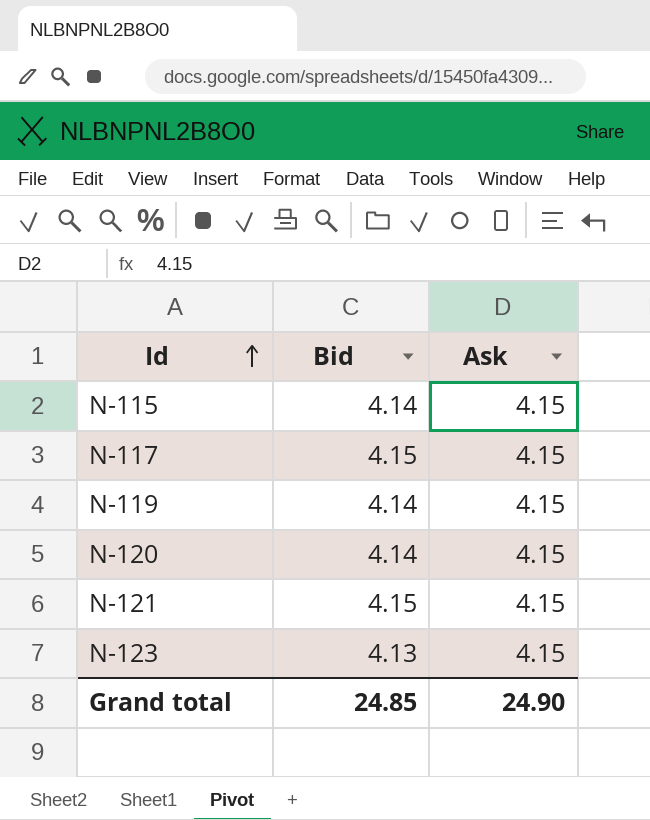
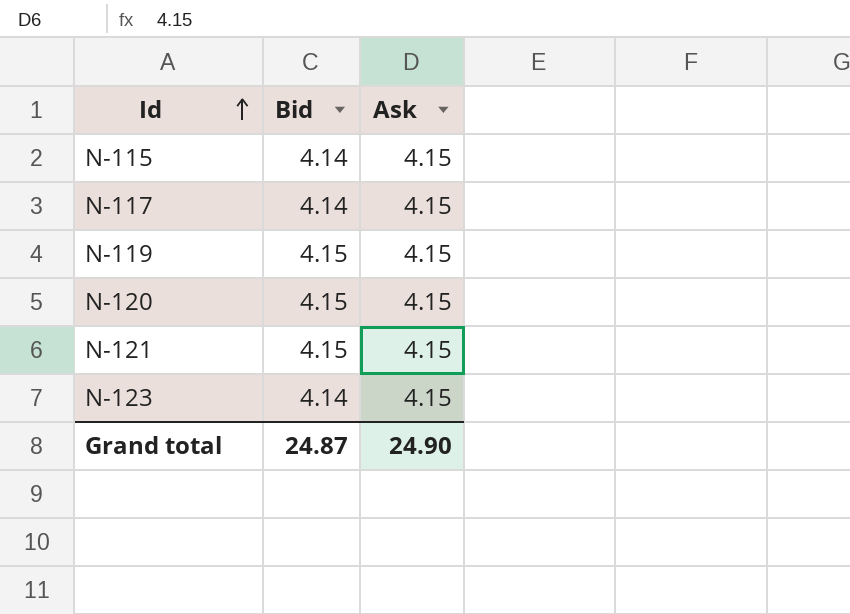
N-117 | Bid: 4.15 -> 4.14
N-119 | Bid: 4.14 -> 4.15
N-120 | Bid: 4.14 -> 4.15
N-123 | Bid: 4.13 -> 4.14
Grand total | Bid: 24.85 -> 24.87

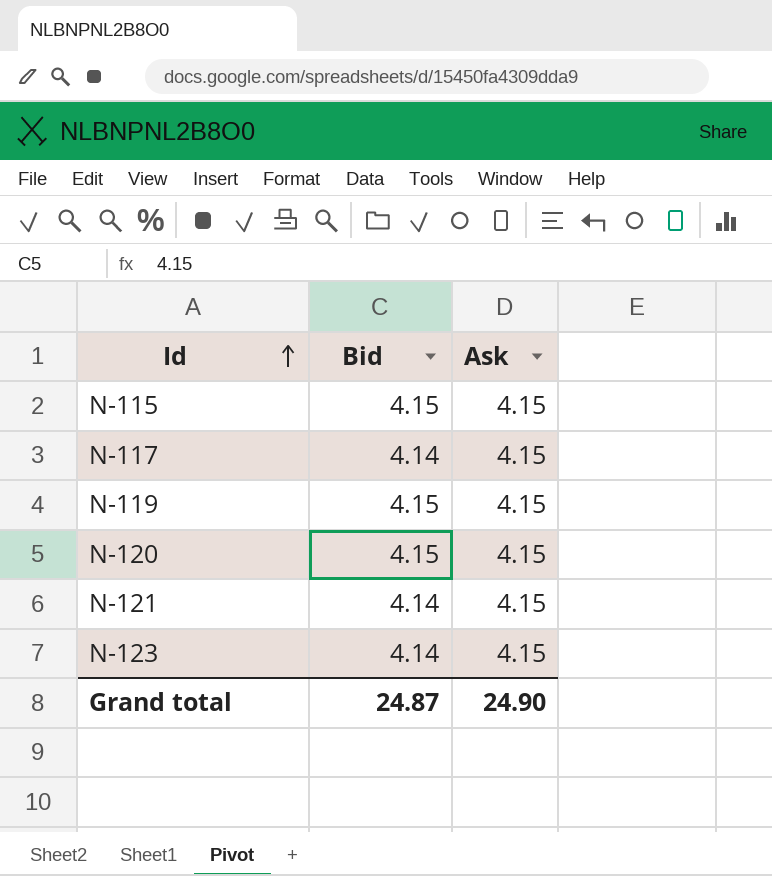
N-115 | Bid: 4.14 -> 4.15
N-121 | Bid: 4.15 -> 4.14

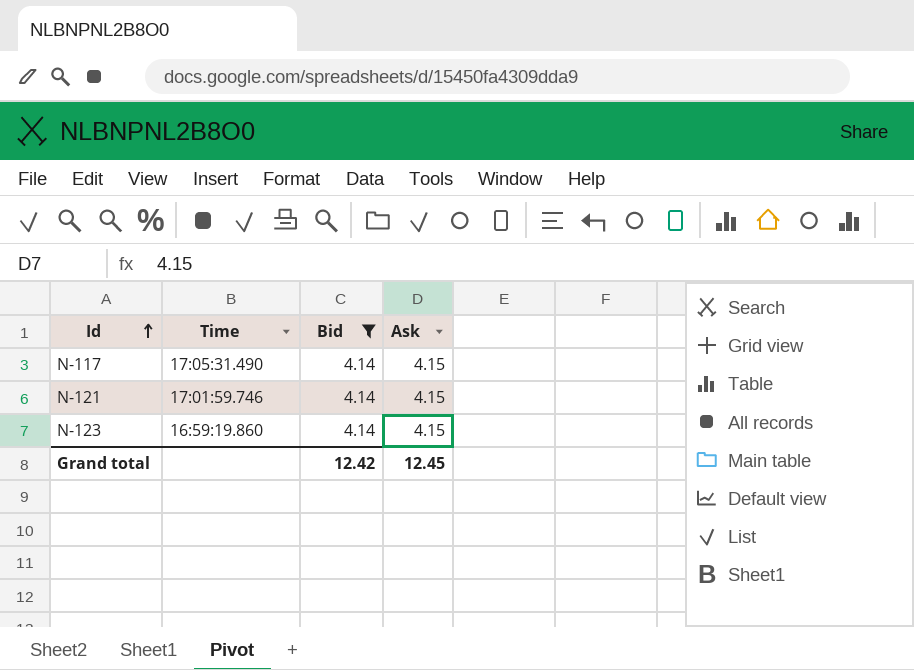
filter: none -> Bid = 4.14
column Time | position: none -> 2
Grand total | Bid: 24.87 -> 12.42
Grand total | Ask: 24.90 -> 12.45

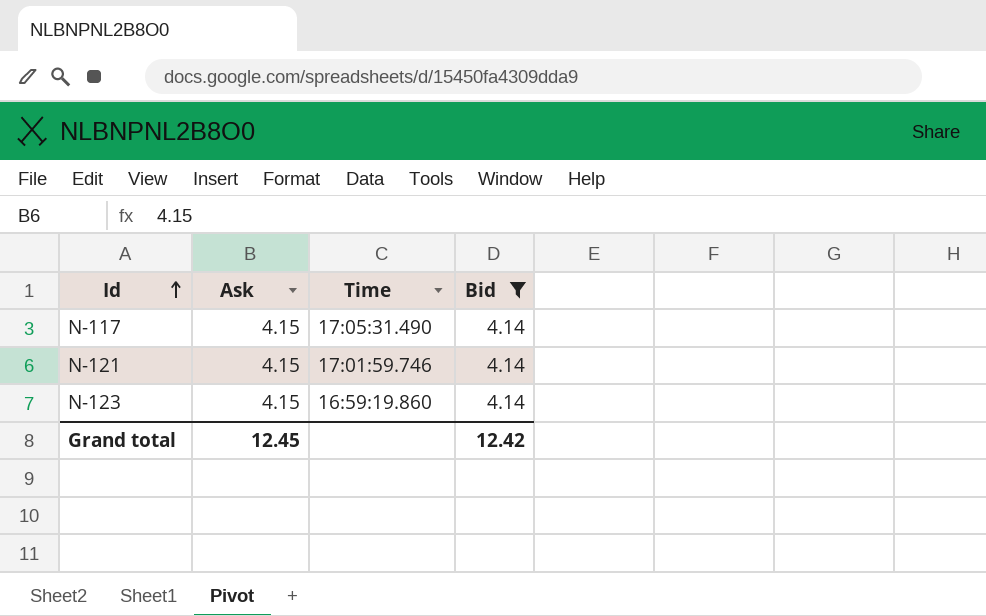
column Ask | position: 4 -> 2

